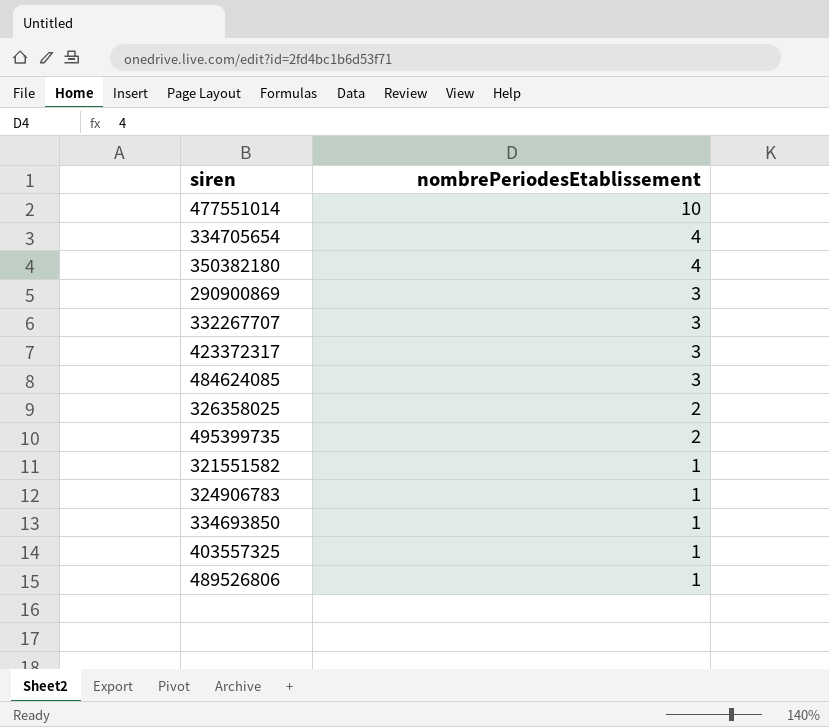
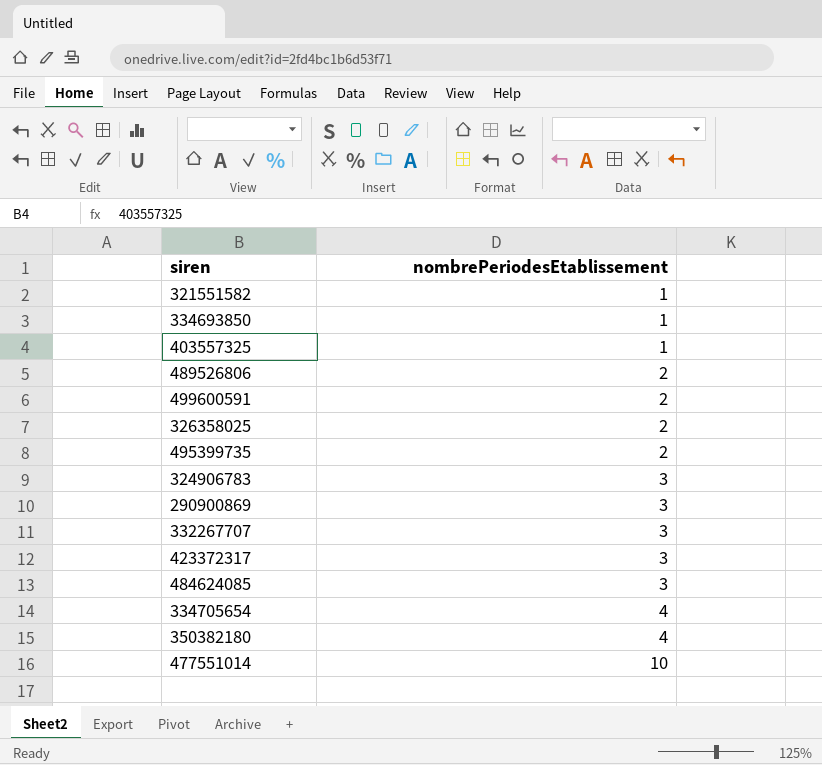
row order: nombrePeriodesEtablissement descending -> nombrePeriodesEtablissement ascending
489526806 | nombrePeriodesEtablissement: 1 -> 2
row 499600591: none -> 2
324906783 | nombrePeriodesEtablissement: 1 -> 3

